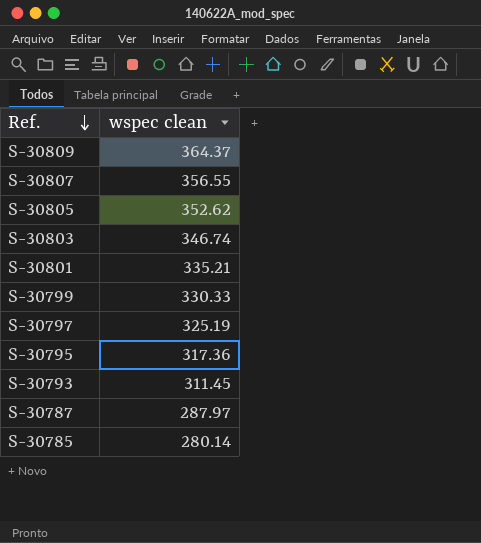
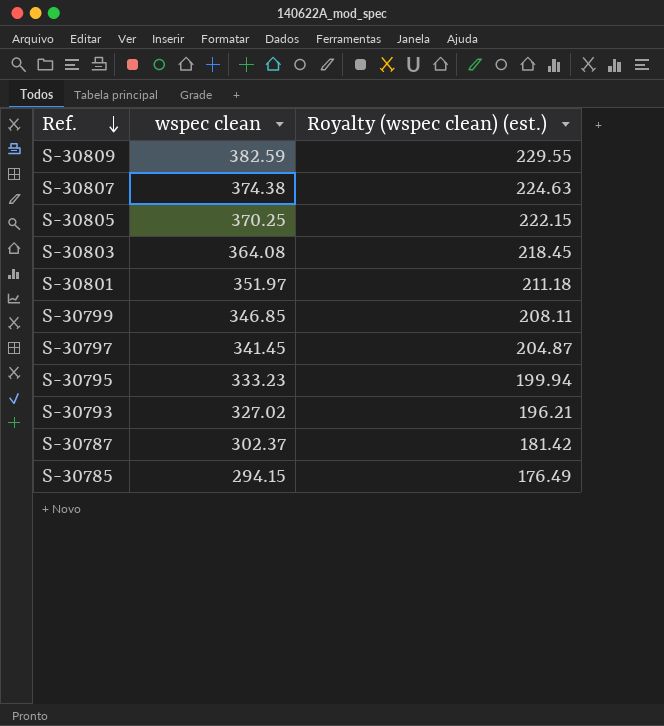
column Royalty (wspec clean) (est.) | formula: none -> [wspec clean] * 0.6
S-30809 | wspec clean: 364.37 -> 382.59
S-30807 | wspec clean: 356.55 -> 374.38
S-30805 | wspec clean: 352.62 -> 370.25
S-30803 | wspec clean: 346.74 -> 364.08
S-30801 | wspec clean: 335.21 -> 351.97
S-30799 | wspec clean: 330.33 -> 346.85
S-30797 | wspec clean: 325.19 -> 341.45
S-30795 | wspec clean: 317.36 -> 333.23
S-30793 | wspec clean: 311.45 -> 327.02
S-30787 | wspec clean: 287.97 -> 302.37
S-30785 | wspec clean: 280.14 -> 294.15

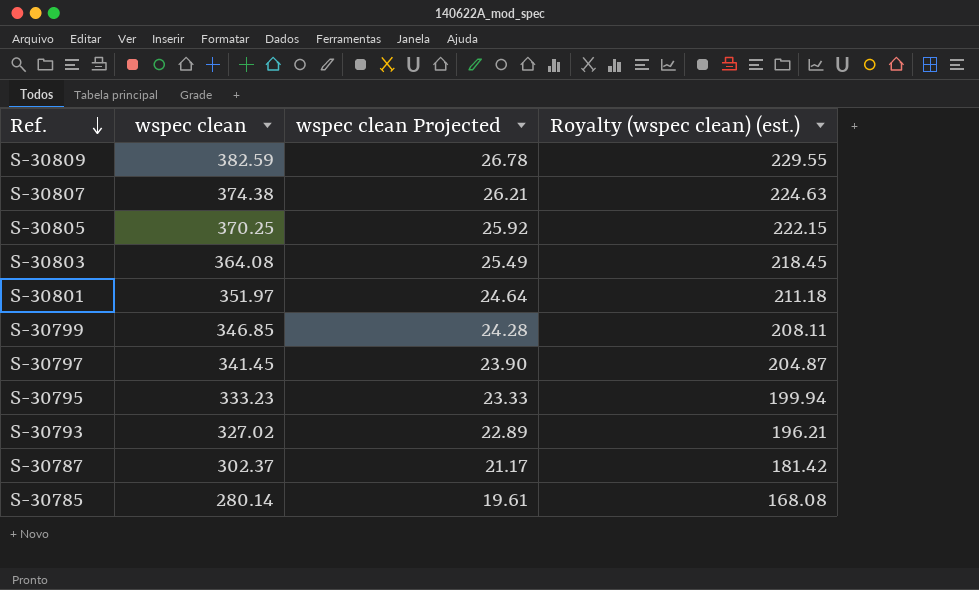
column wspec clean Projected | formula: none -> [wspec clean] * 0.07
S-30785 | wspec clean: 294.15 -> 280.14
S-30785 | Royalty (wspec clean) (est.): 176.49 -> 168.08

